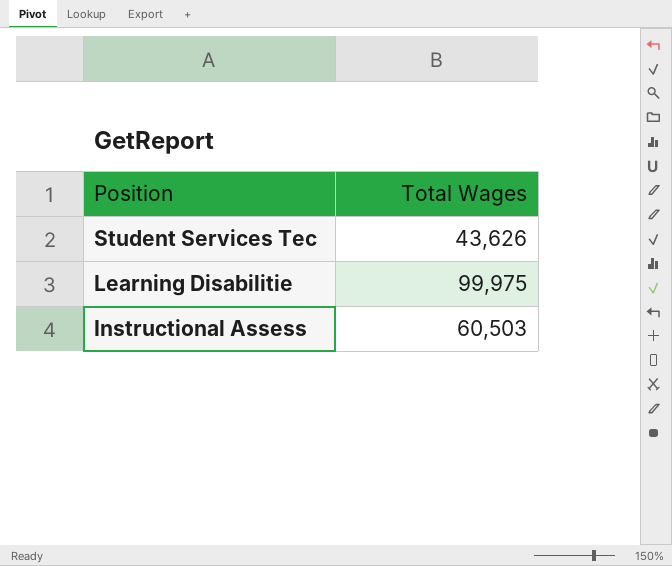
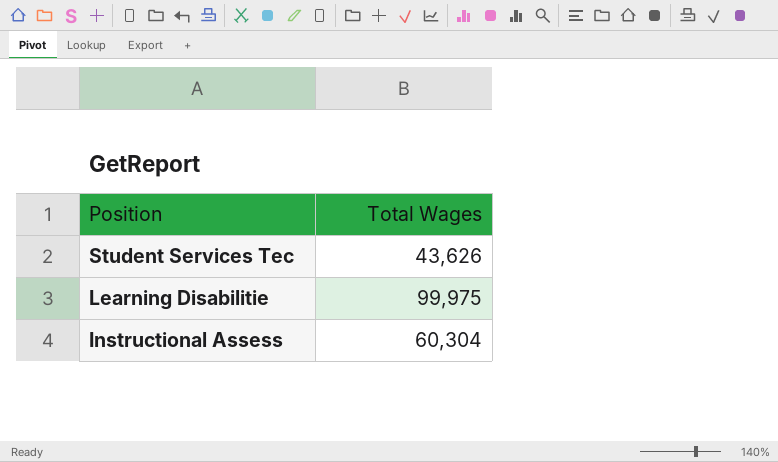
Instructional Assess | Total Wages: 60,503 -> 60,304

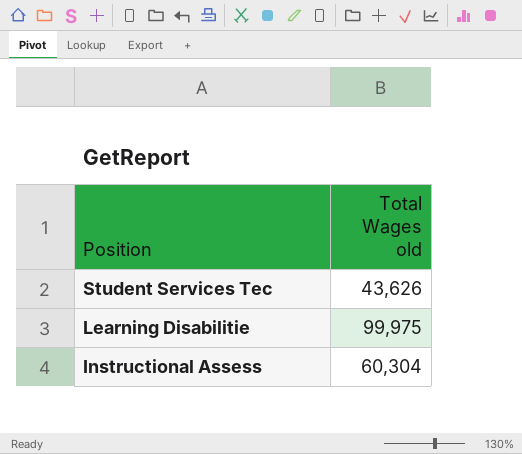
column name: Total Wages -> Total Wages old

